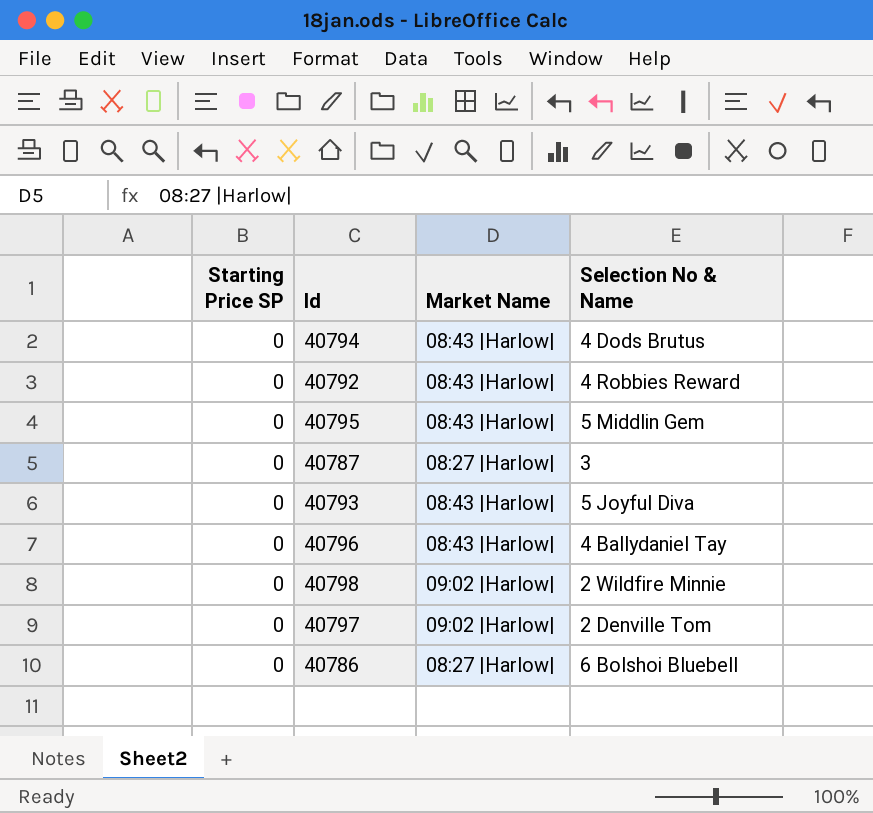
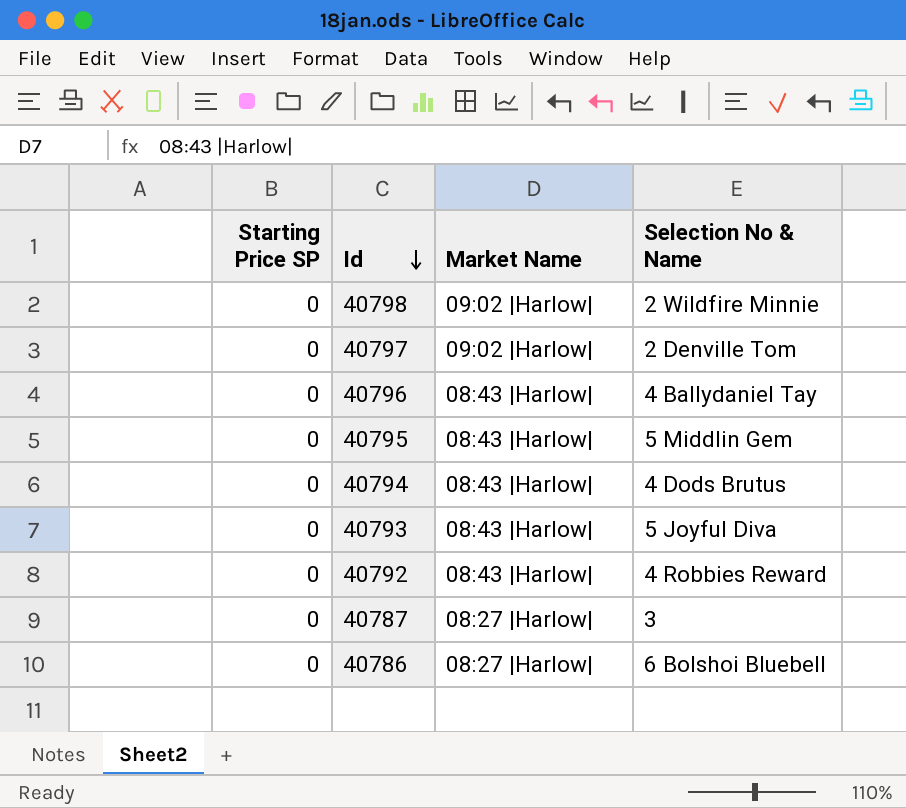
row order: none -> Id descending

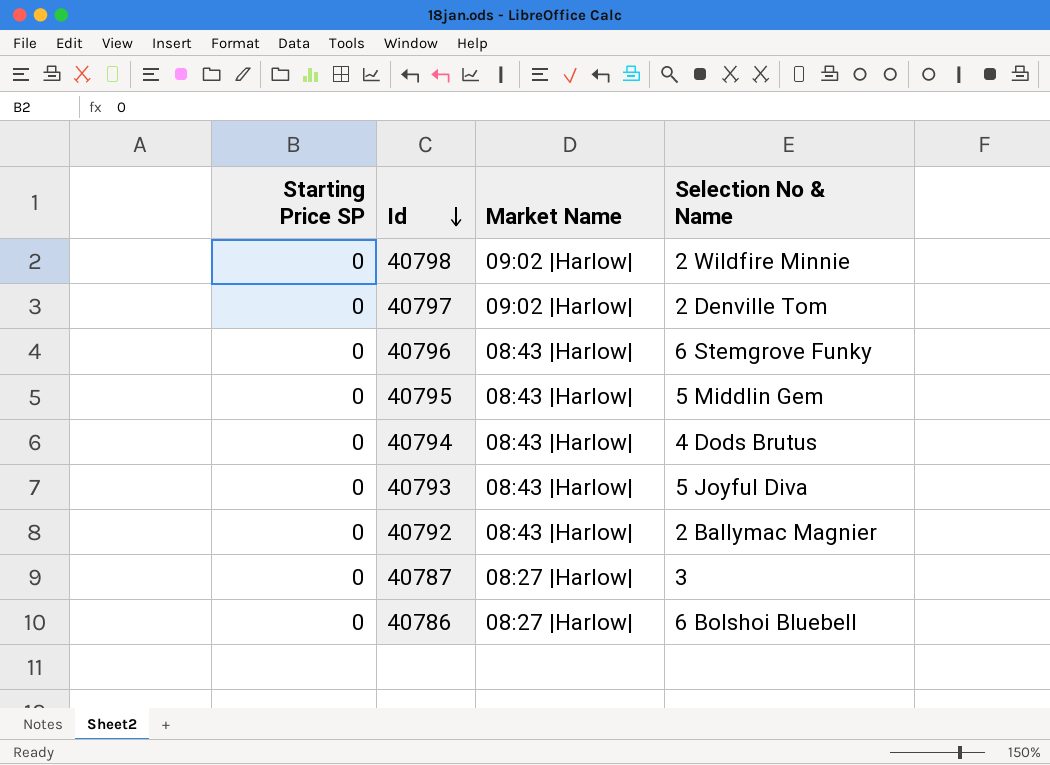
40796 | Selection No & Name: 4 Ballydaniel Tay -> 6 Stemgrove Funky
40792 | Selection No & Name: 4 Robbies Reward -> 2 Ballymac Magnier

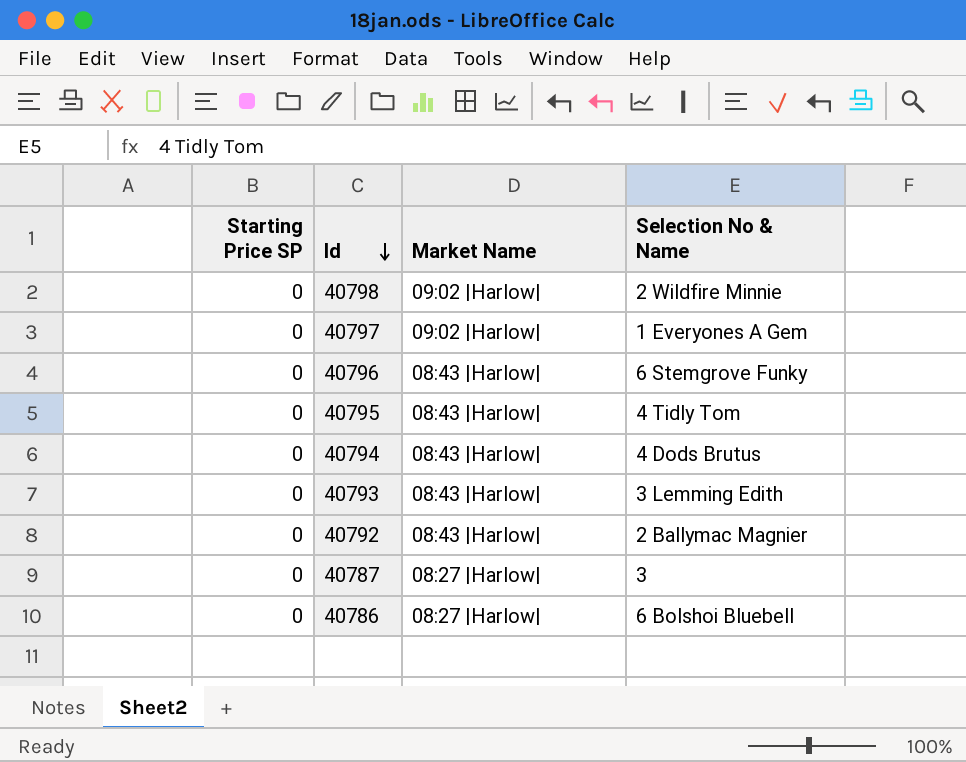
40797 | Selection No & Name: 2 Denville Tom -> 1 Everyones A Gem
40795 | Selection No & Name: 5 Middlin Gem -> 4 Tidly Tom
40793 | Selection No & Name: 5 Joyful Diva -> 3 Lemming Edith

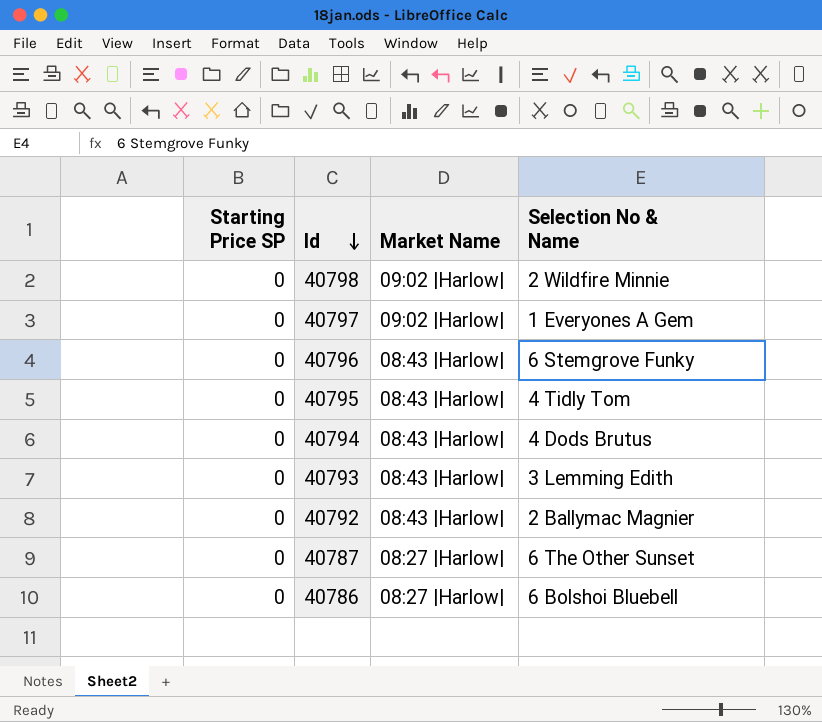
40787 | Selection No & Name: 3 -> 6 The Other Sunset

